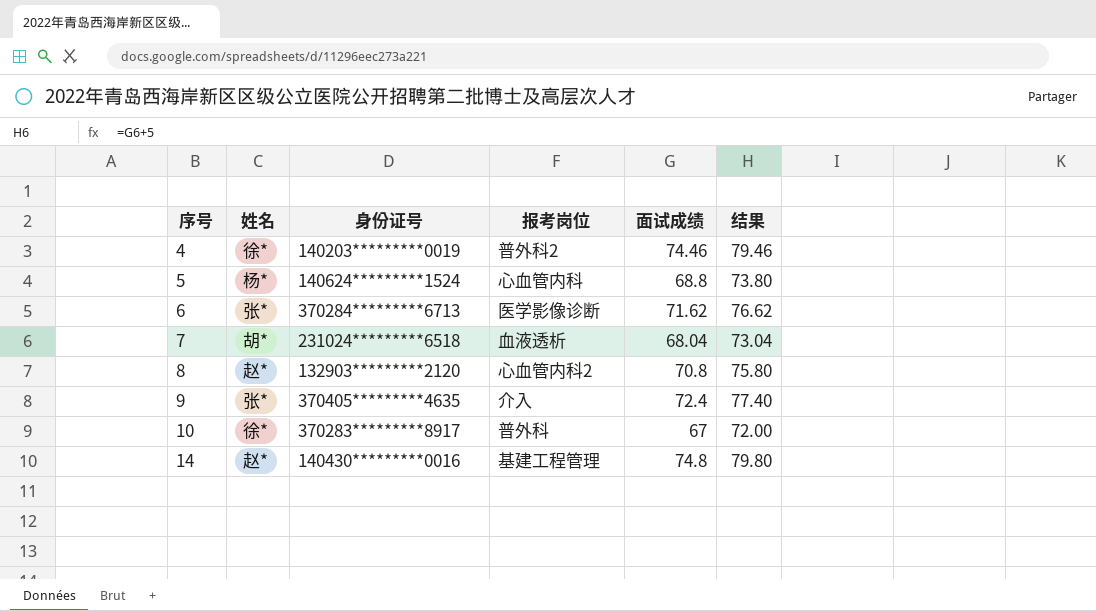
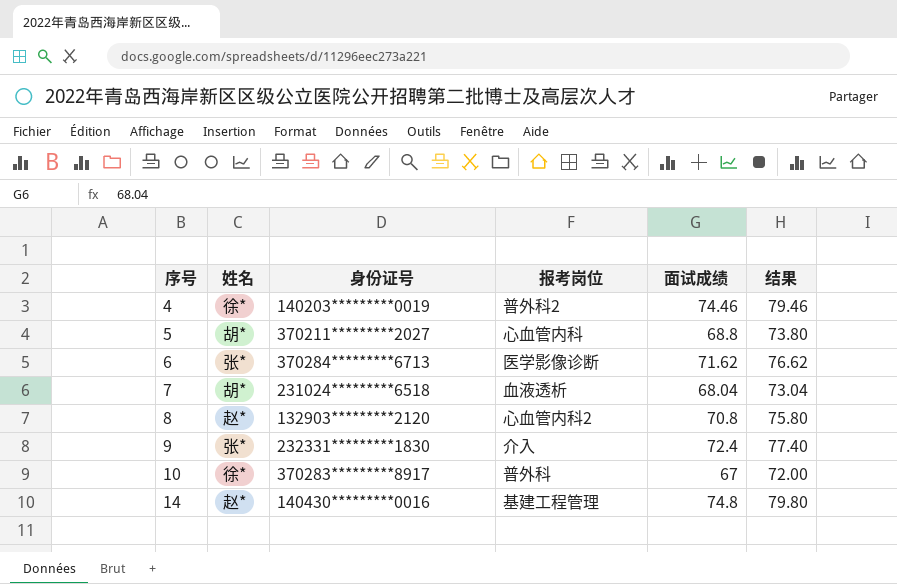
5 | 姓名: 杨* -> 胡*
5 | 身份证号: 140624*********1524 -> 370211*********2027
9 | 身份证号: 370405*********4635 -> 232331*********1830

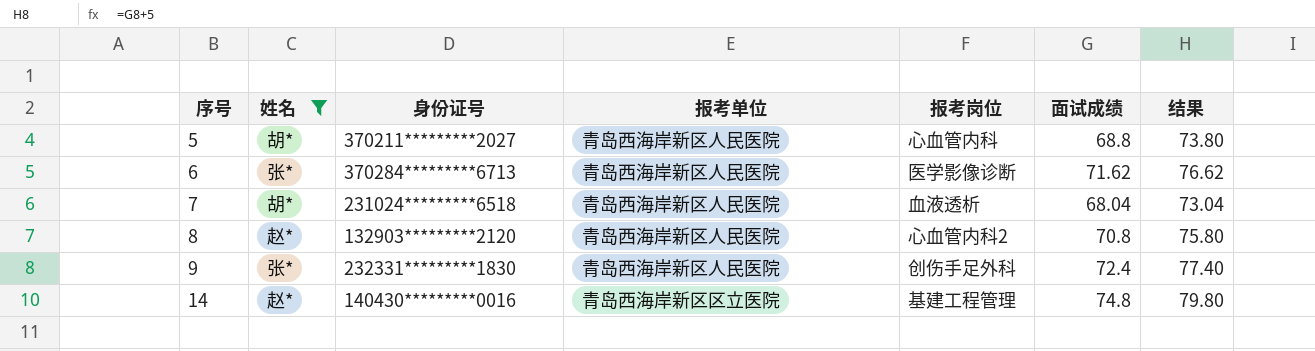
filter: none -> 姓名 != 徐*
column 报考单位 | position: none -> 4
9 | 报考岗位: 介入 -> 创伤手足外科

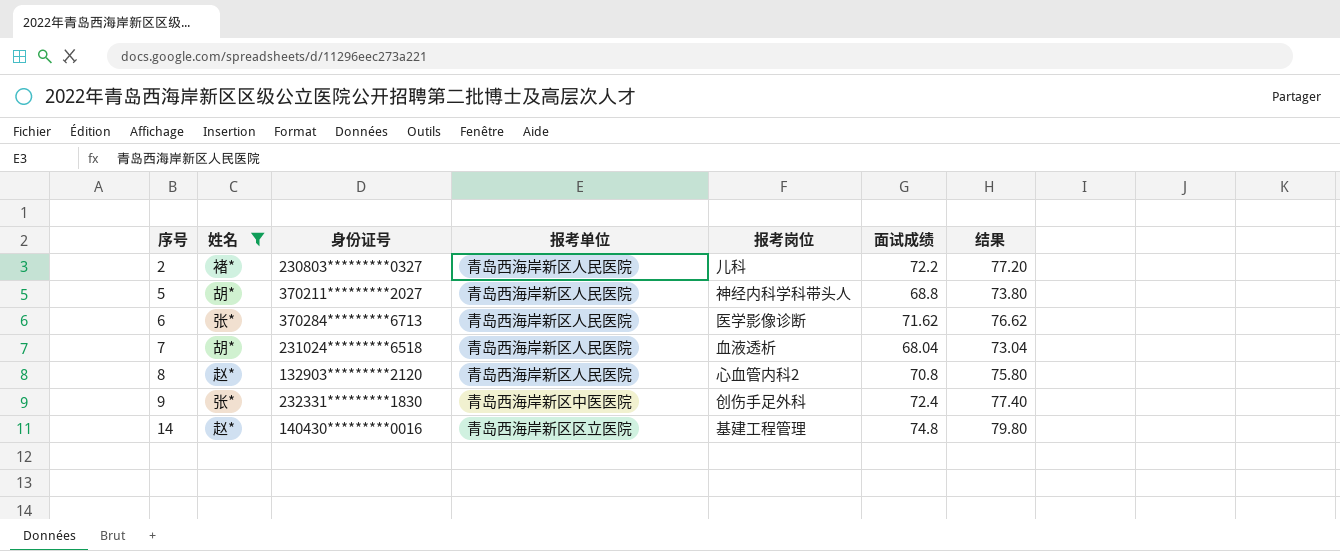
row 2: none -> 褚* | 230803*********0327 | 青岛西海岸新区人民医院 | 儿科 | 72.2 | 77.20
5 | 报考岗位: 心血管内科 -> 神经内科学科带头人
9 | 报考单位: 青岛西海岸新区人民医院 -> 青岛西海岸新区中医医院

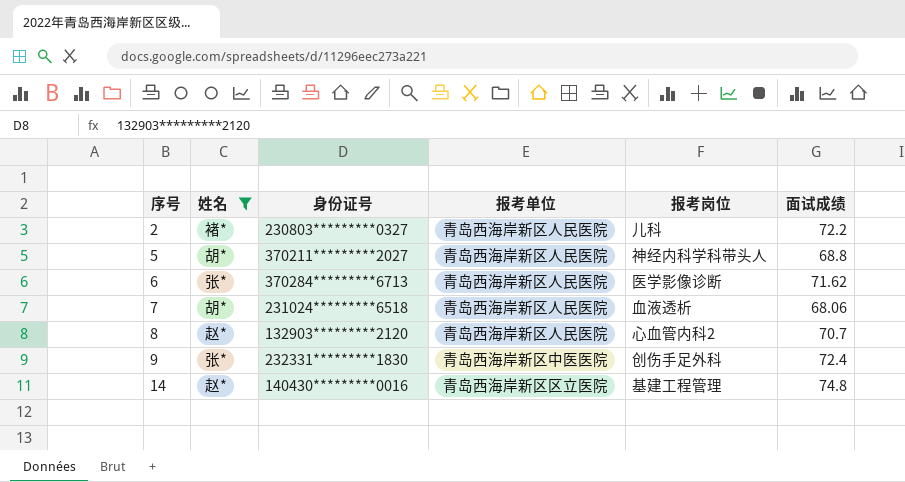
column 结果 | formula: [面试成绩] + 5 -> none
7 | 面试成绩: 68.04 -> 68.06
8 | 面试成绩: 70.8 -> 70.7

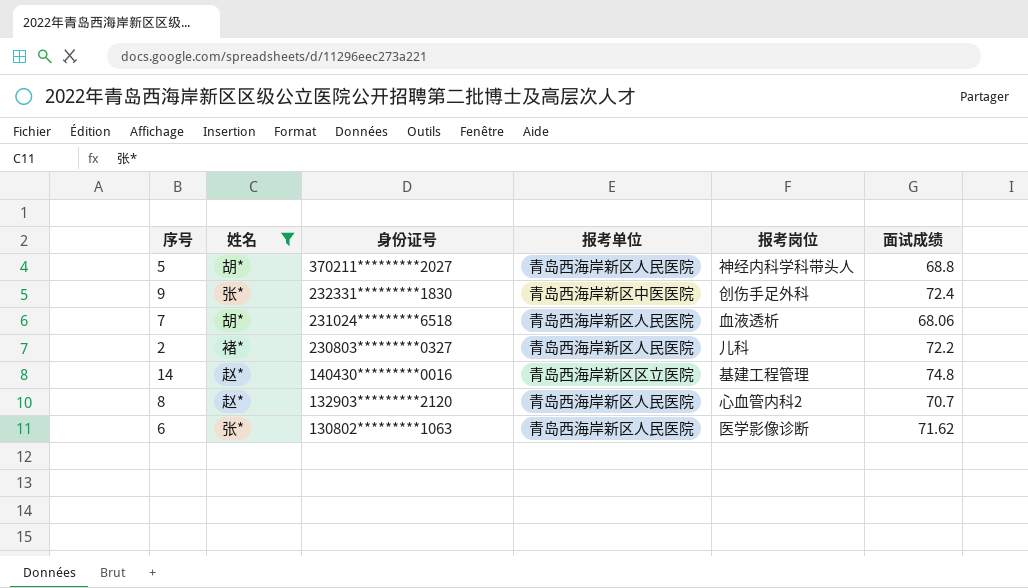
row order: 序号 ascending -> 身份证号 descending
6 | 身份证号: 370284*********6713 -> 130802*********1063

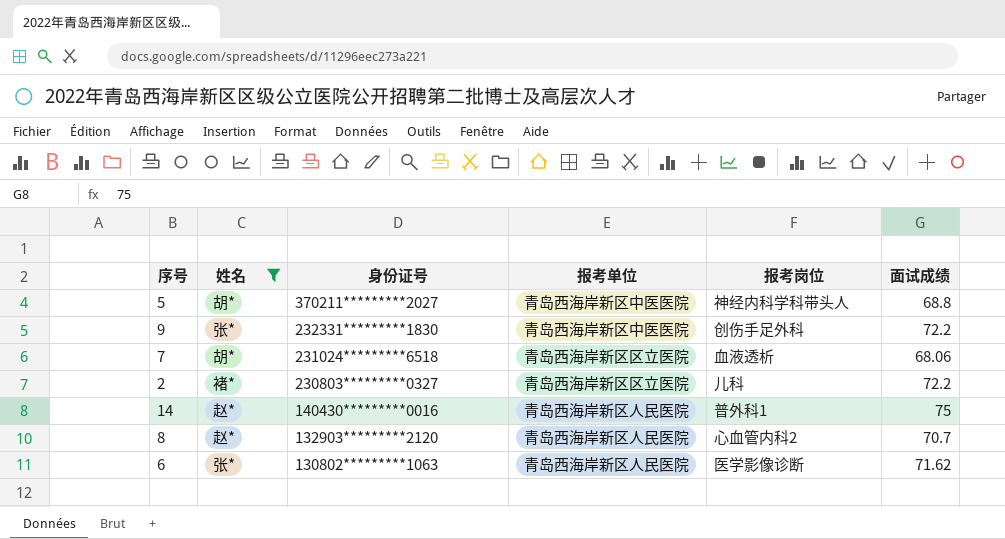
5 | 报考单位: 青岛西海岸新区人民医院 -> 青岛西海岸新区中医医院
9 | 面试成绩: 72.4 -> 72.2
7 | 报考单位: 青岛西海岸新区人民医院 -> 青岛西海岸新区区立医院
2 | 报考单位: 青岛西海岸新区人民医院 -> 青岛西海岸新区区立医院
14 | 报考单位: 青岛西海岸新区区立医院 -> 青岛西海岸新区人民医院
14 | 报考岗位: 基建工程管理 -> 普外科1
14 | 面试成绩: 74.8 -> 75

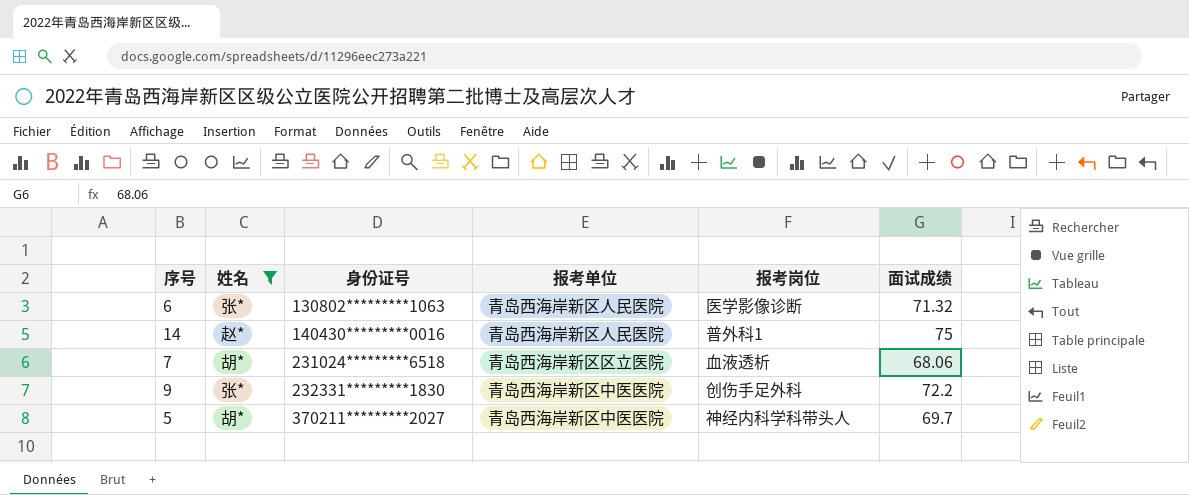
row order: 身份证号 descending -> 身份证号 ascending
row 2: 褚* | 230803*********0327 | 青岛西海岸新区区立医院 | 儿科 | 72.2 -> none
row 8: 赵* | 132903*********2120 | 青岛西海岸新区人民医院 | 心血管内科2 | 70.7 -> none
6 | 面试成绩: 71.62 -> 71.32
5 | 面试成绩: 68.8 -> 69.7

